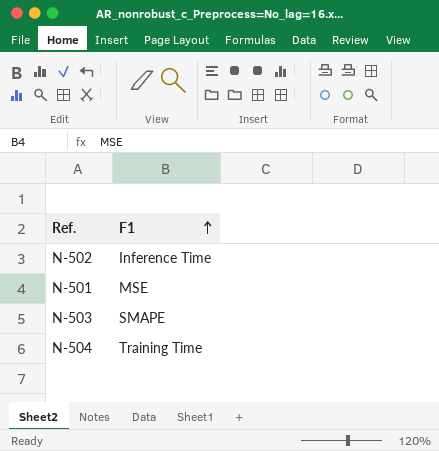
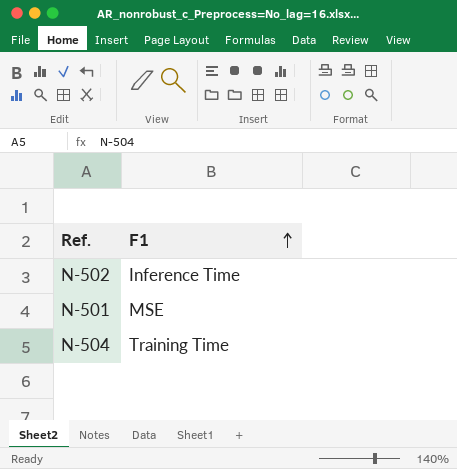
row N-503: SMAPE -> none

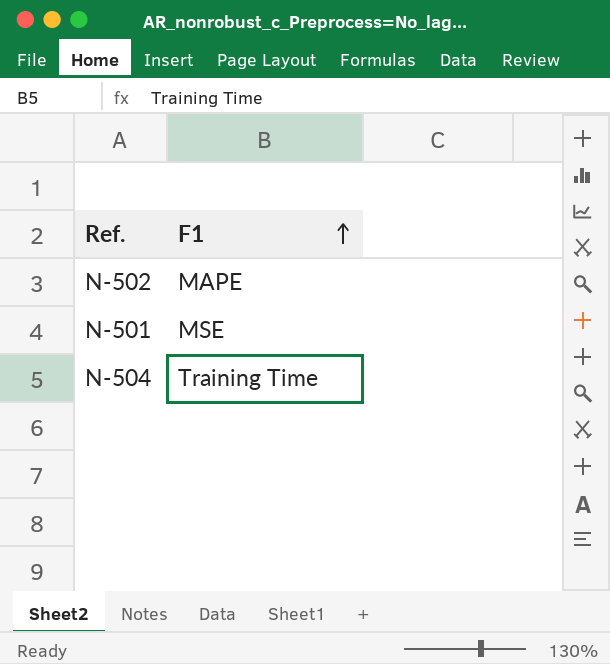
N-502 | F1: Inference Time -> MAPE

